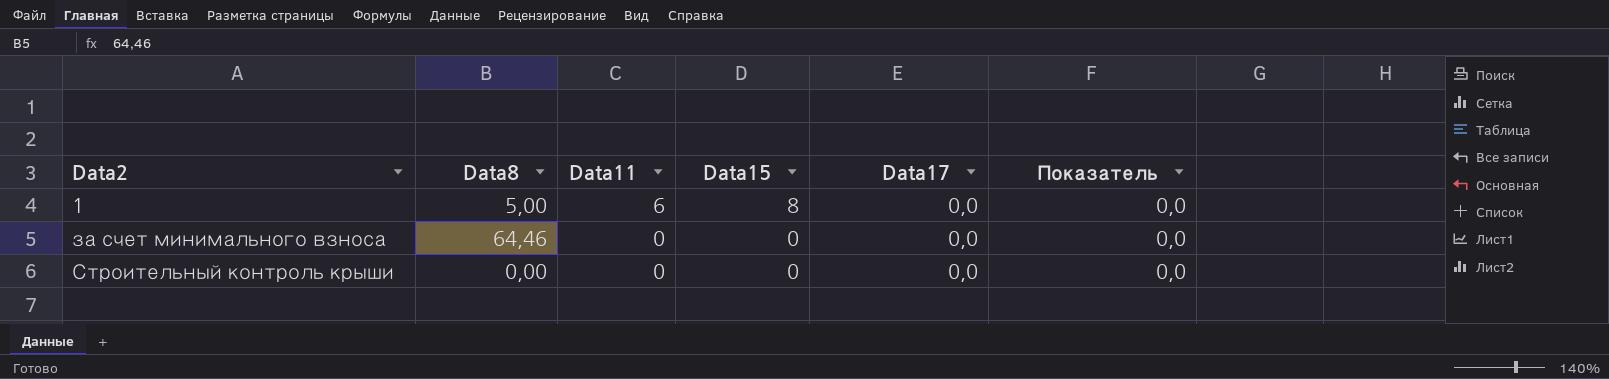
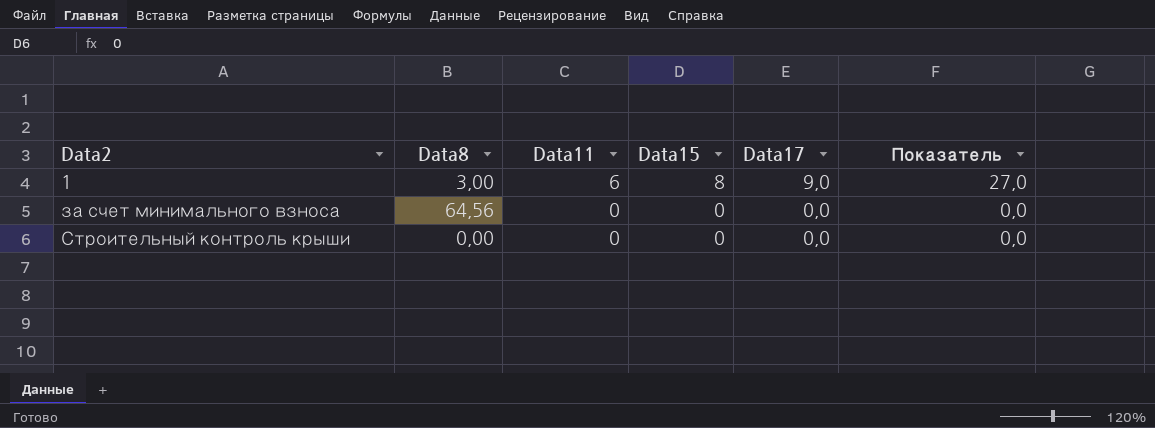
1 | Data8: 5,00 -> 3,00
1 | Data17: 0,0 -> 9,0
1 | Показатель: 0,0 -> 27,0
за счет минимального взноса | Data8: 64,46 -> 64,56

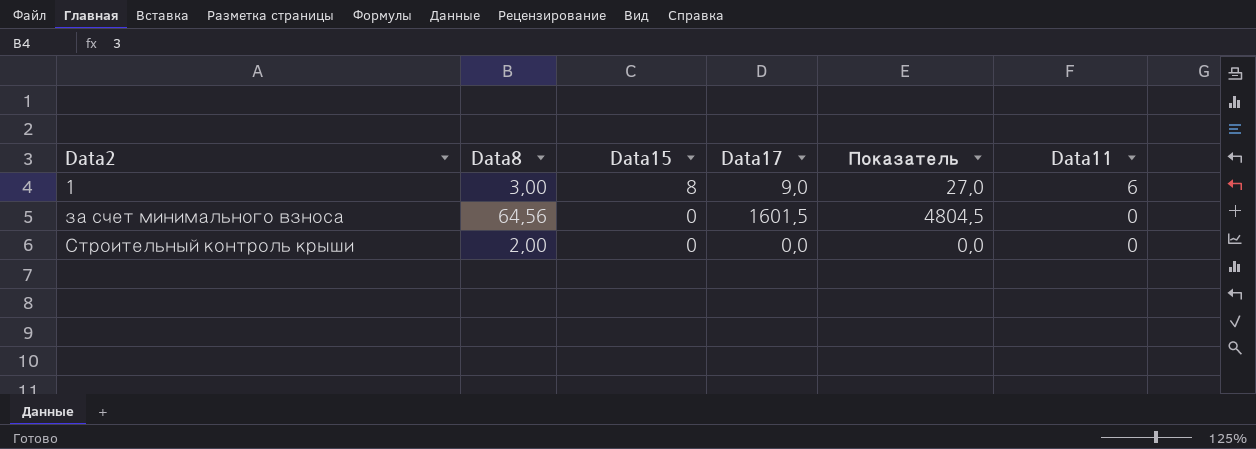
column Data11 | position: 3 -> 6
за счет минимального взноса | Data17: 0,0 -> 1601,5
за счет минимального взноса | Показатель: 0,0 -> 4804,5
Строительный контроль крыши | Data8: 0,00 -> 2,00

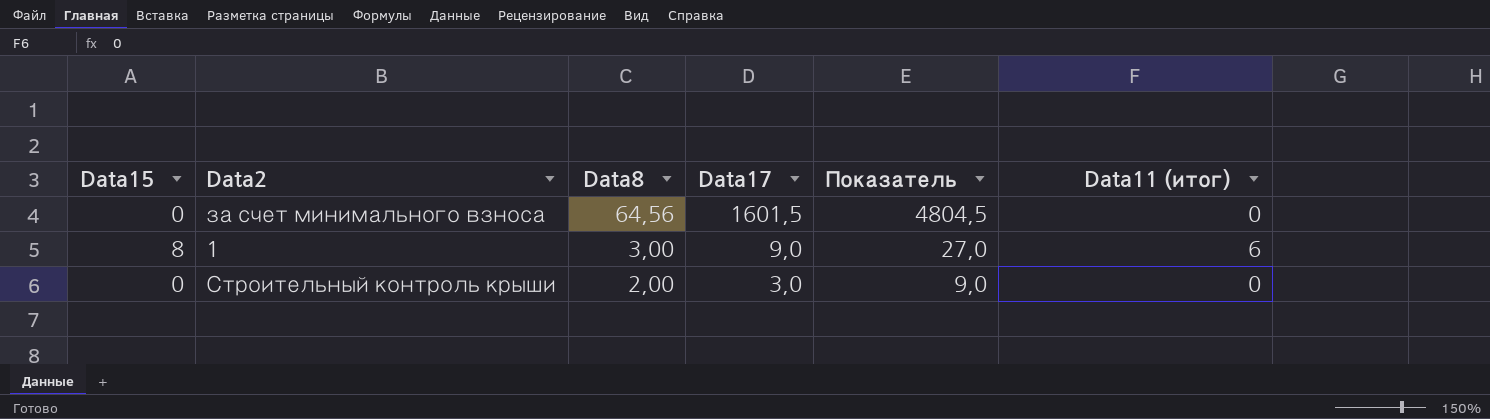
row order: Data2 ascending -> Data8 descending
column Data15 | position: 3 -> 1
column name: Data11 -> Data11 (итог)
Строительный контроль крыши | Data17: 0,0 -> 3,0
Строительный контроль крыши | Показатель: 0,0 -> 9,0

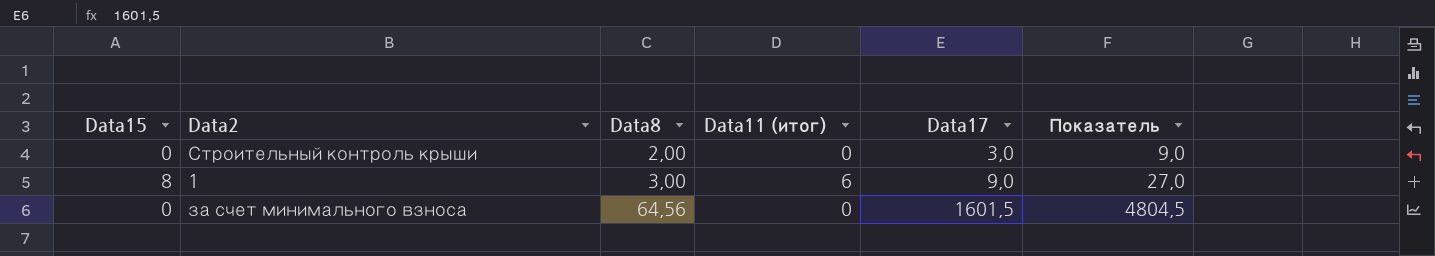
row order: Data8 descending -> Data8 ascending
column Data11 (итог) | position: 6 -> 4

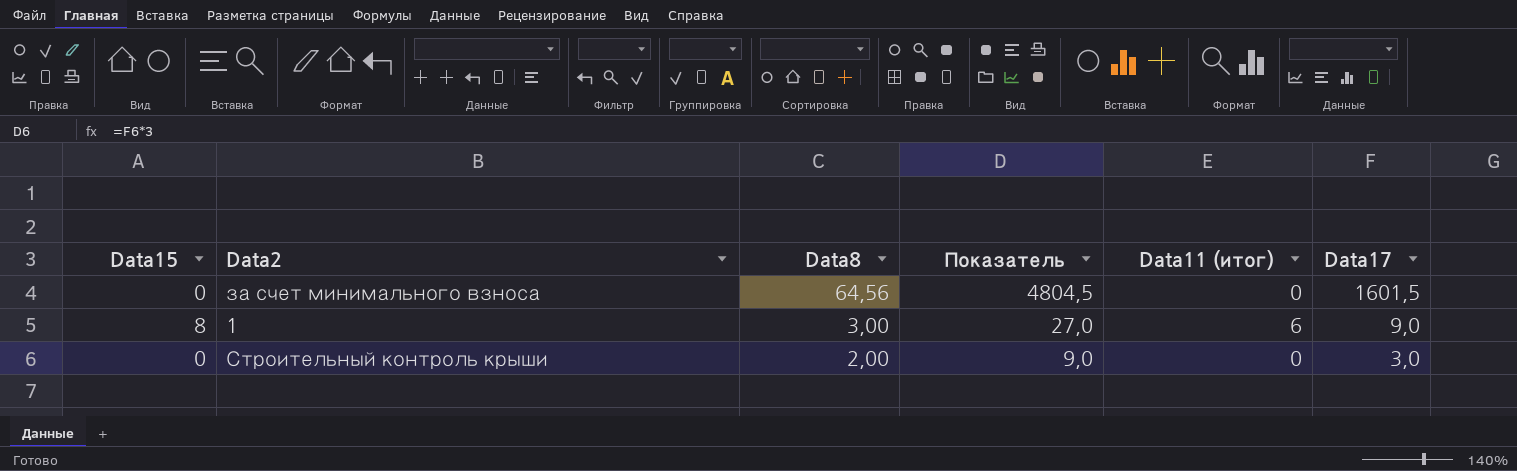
row order: Data8 ascending -> Data8 descending
column Показатель | position: 6 -> 4

